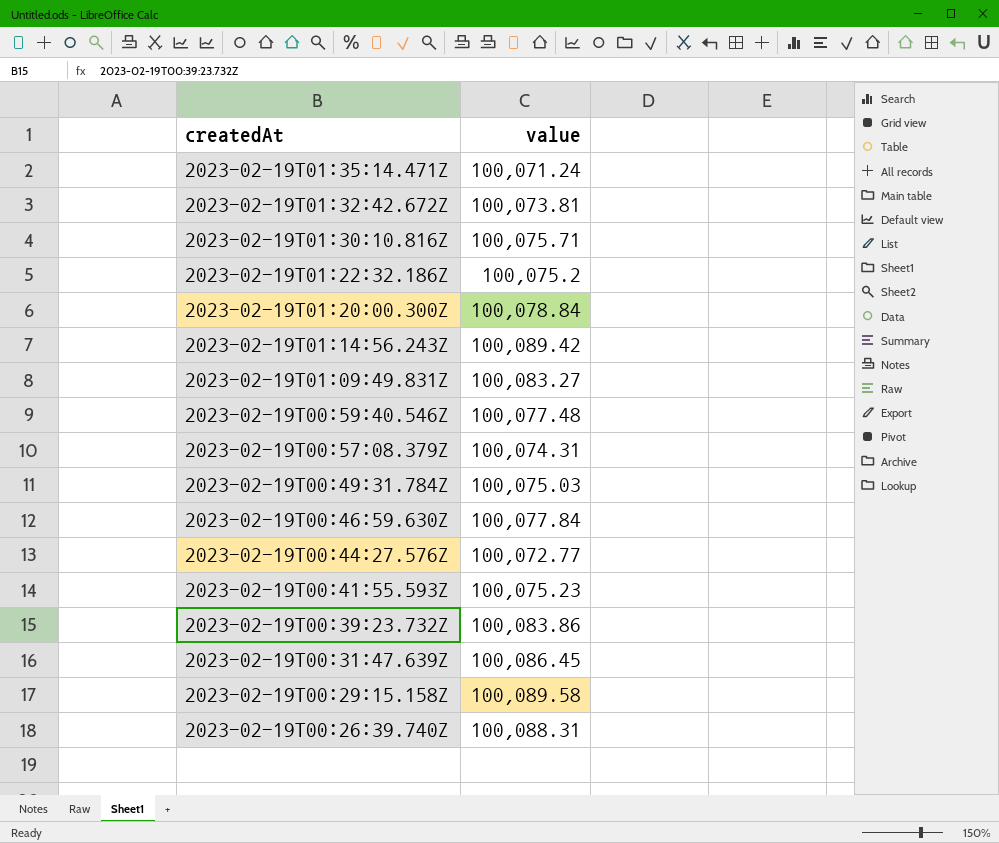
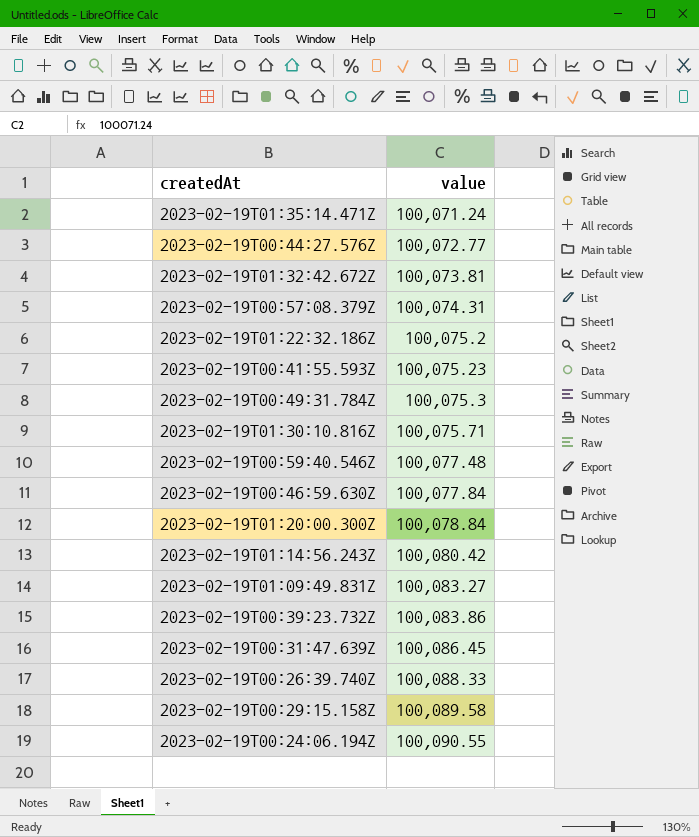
row order: createdAt descending -> value ascending
2023-02-19T00:49:31.784Z | value: 100,075.03 -> 100,075.3
2023-02-19T01:14:56.243Z | value: 100,089.42 -> 100,080.42
2023-02-19T00:26:39.740Z | value: 100,088.31 -> 100,088.33
row 2023-02-19T00:24:06.194Z: none -> 100,090.55

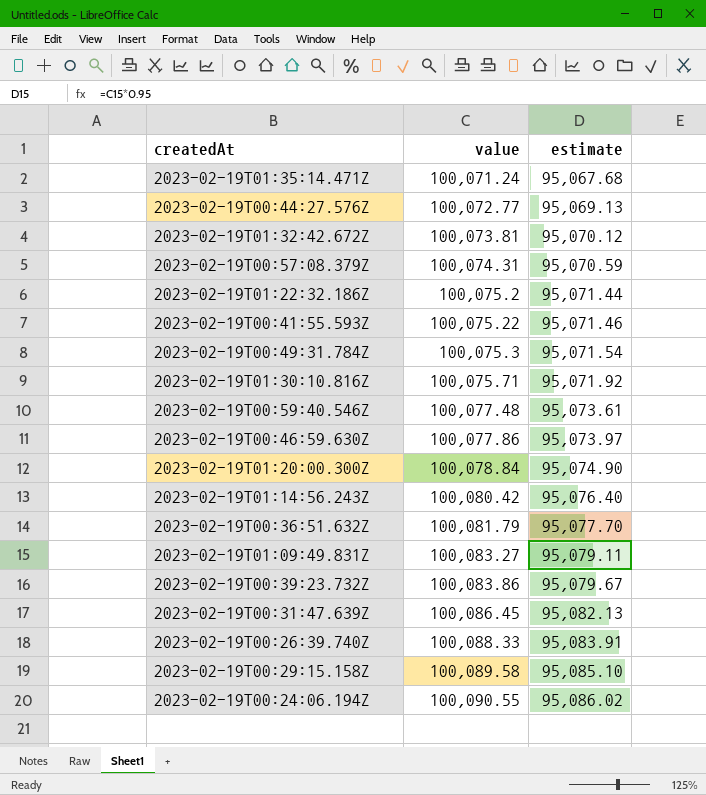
column estimate | formula: none -> [value] * 0.95
2023-02-19T00:41:55.593Z | value: 100,075.23 -> 100,075.22
2023-02-19T00:46:59.630Z | value: 100,077.84 -> 100,077.86
row 2023-02-19T00:36:51.632Z: none -> 100,081.79 | 95,077.70

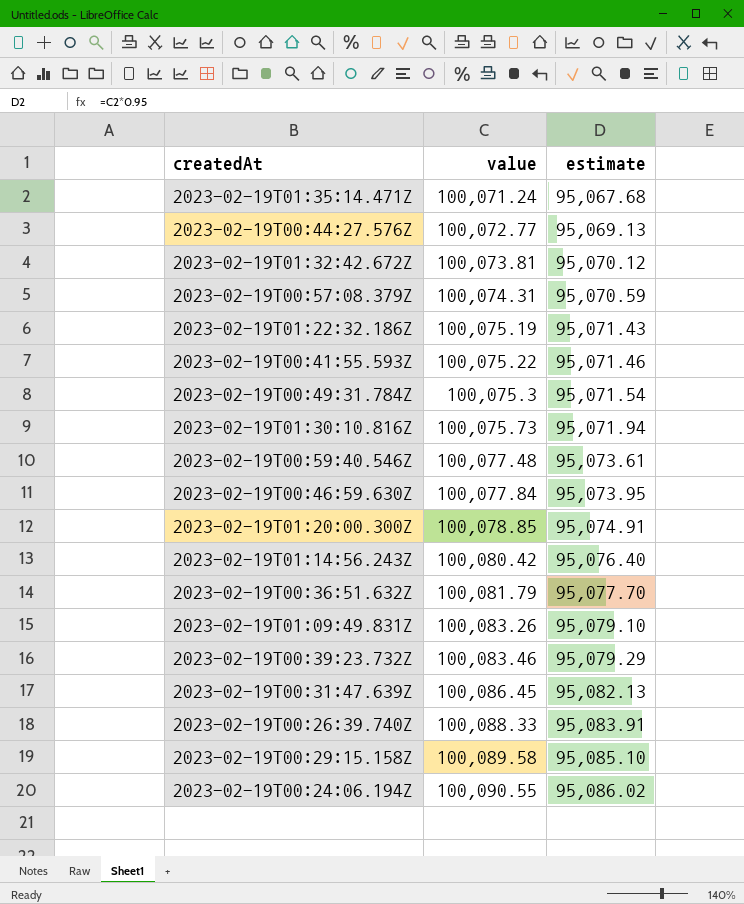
2023-02-19T01:22:32.186Z | value: 100,075.2 -> 100,075.19
2023-02-19T01:22:32.186Z | estimate: 95,071.44 -> 95,071.43
2023-02-19T01:30:10.816Z | value: 100,075.71 -> 100,075.73
2023-02-19T01:30:10.816Z | estimate: 95,071.92 -> 95,071.94
2023-02-19T00:46:59.630Z | value: 100,077.86 -> 100,077.84
2023-02-19T00:46:59.630Z | estimate: 95,073.97 -> 95,073.95
2023-02-19T01:20:00.300Z | value: 100,078.84 -> 100,078.85
2023-02-19T01:20:00.300Z | estimate: 95,074.90 -> 95,074.91
2023-02-19T01:09:49.831Z | value: 100,083.27 -> 100,083.26
2023-02-19T01:09:49.831Z | estimate: 95,079.11 -> 95,079.10
2023-02-19T00:39:23.732Z | value: 100,083.86 -> 100,083.46
2023-02-19T00:39:23.732Z | estimate: 95,079.67 -> 95,079.29

